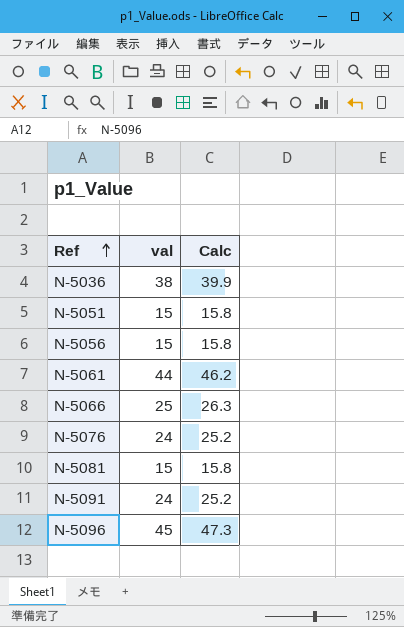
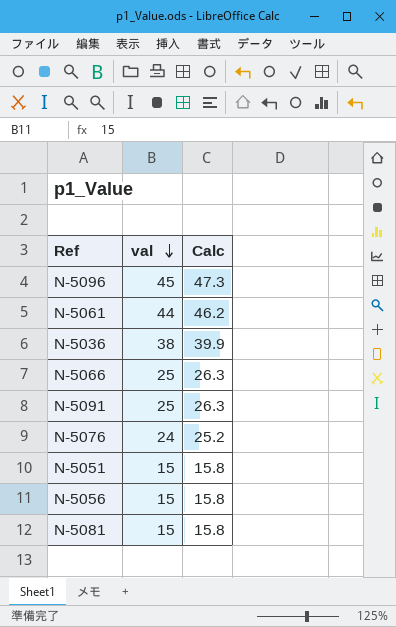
row order: Ref ascending -> val descending
N-5091 | val: 24 -> 25
N-5091 | Calc: 25.2 -> 26.3

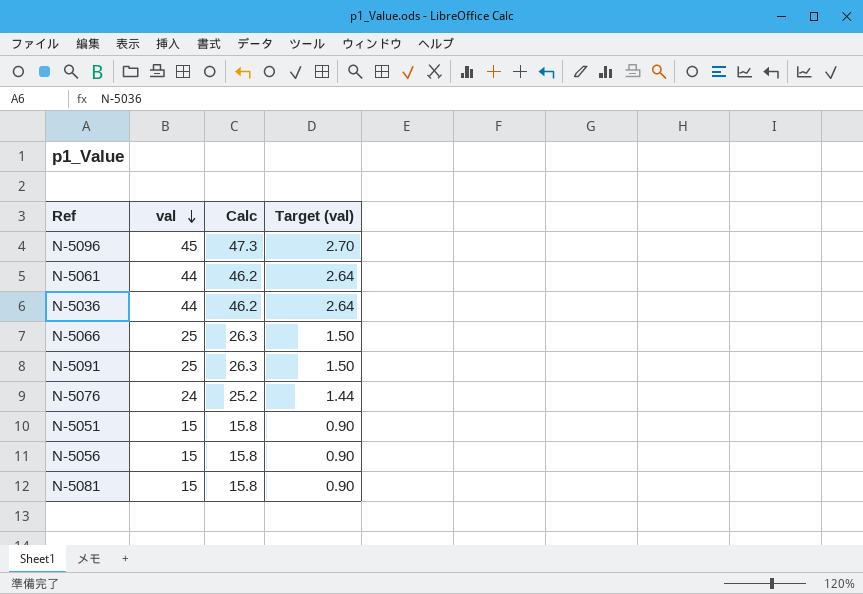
column Target (val) | formula: none -> [val] * 0.06
N-5036 | val: 38 -> 44
N-5036 | Calc: 39.9 -> 46.2

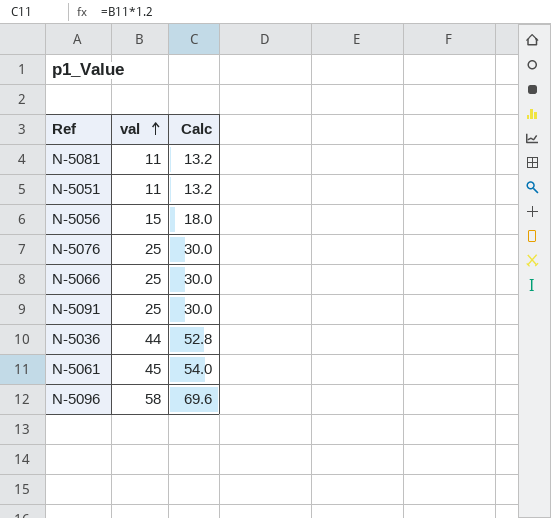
row order: val descending -> val ascending
column Target (val) | formula: [val] * 0.06 -> none
column Calc | formula: [val] * 1.05 -> [val] * 1.2
N-5081 | val: 15 -> 11
N-5051 | val: 15 -> 11
N-5076 | val: 24 -> 25
N-5061 | val: 44 -> 45
N-5096 | val: 45 -> 58

